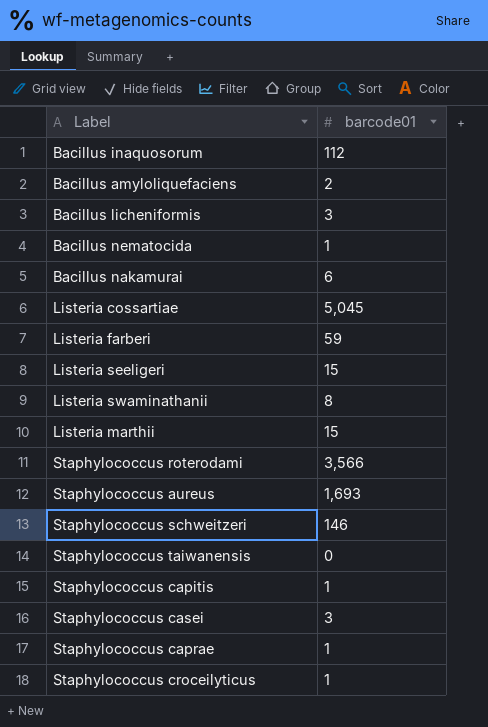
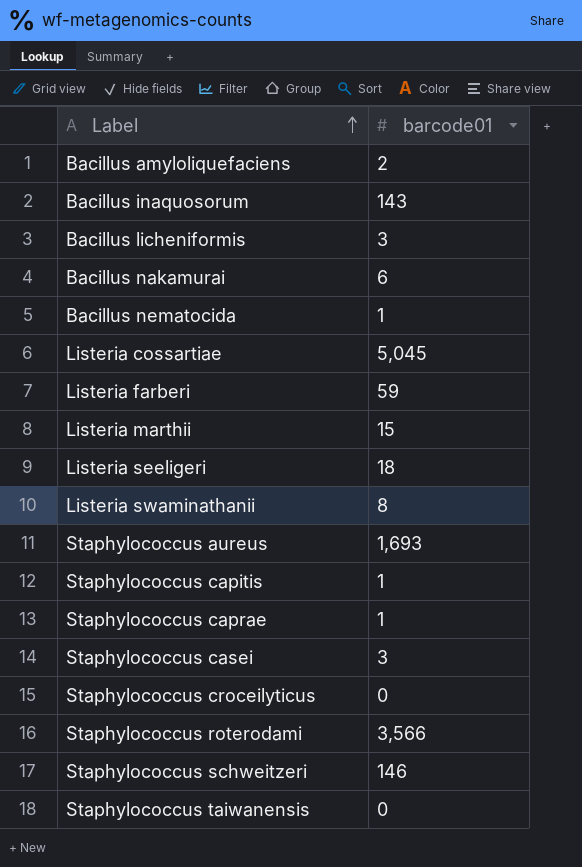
row order: none -> Label ascending
Bacillus inaquosorum | barcode01: 112 -> 143
Listeria seeligeri | barcode01: 15 -> 18
Staphylococcus croceilyticus | barcode01: 1 -> 0

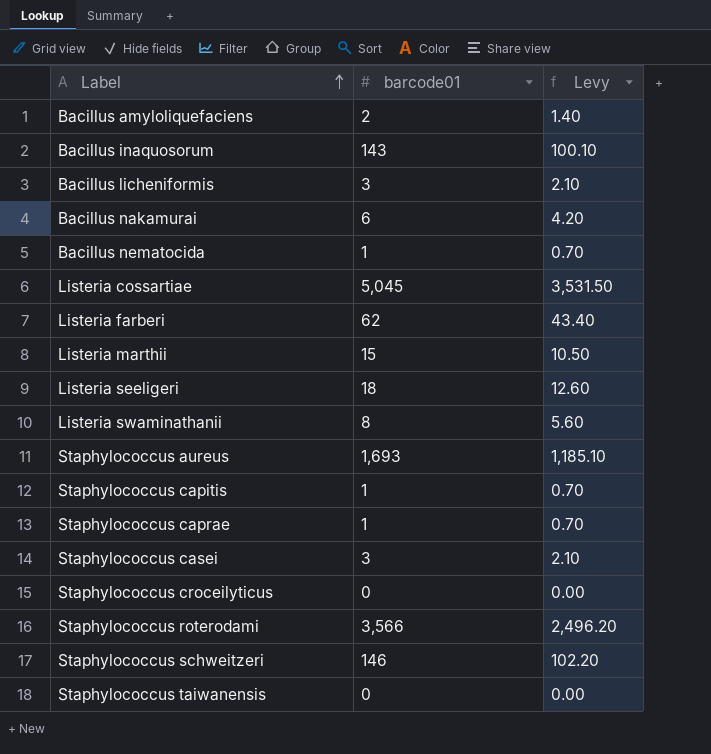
column Levy | formula: none -> [barcode01] * 0.7
Listeria farberi | barcode01: 59 -> 62

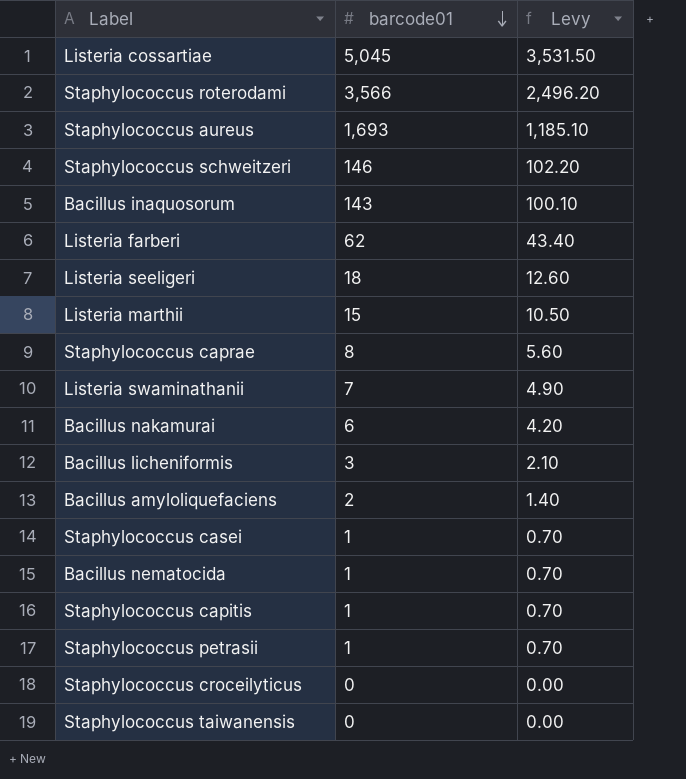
row order: Label ascending -> barcode01 descending
Staphylococcus caprae | barcode01: 1 -> 8
Staphylococcus caprae | Levy: 0.70 -> 5.60
Listeria swaminathanii | barcode01: 8 -> 7
Listeria swaminathanii | Levy: 5.60 -> 4.90
Staphylococcus casei | barcode01: 3 -> 1
Staphylococcus casei | Levy: 2.10 -> 0.70
row Staphylococcus petrasii: none -> 1 | 0.70

